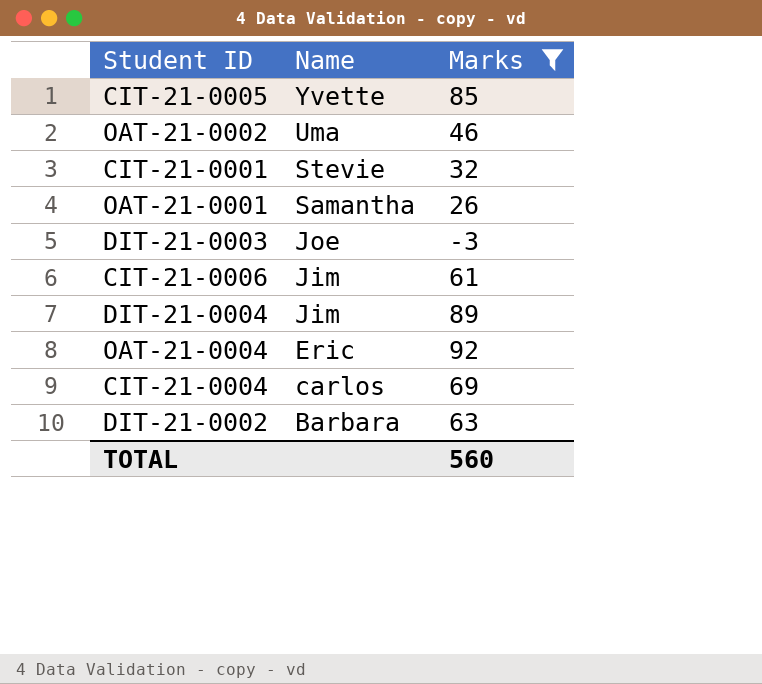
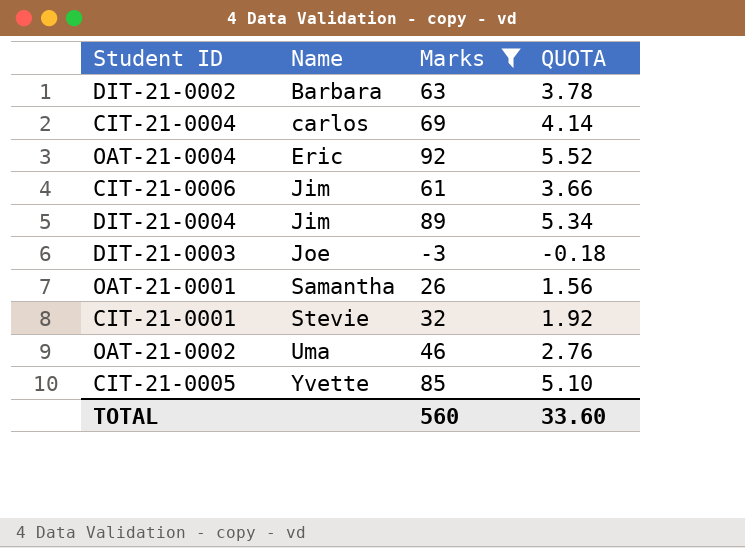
row order: Name descending -> Name ascending
column QUOTA | formula: none -> [Marks] * 0.06

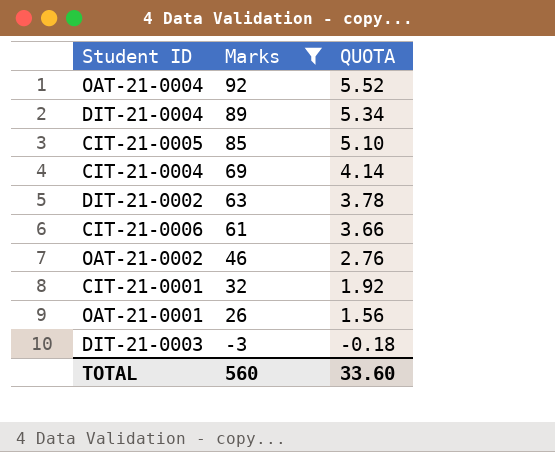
row order: Name ascending -> Marks descending
column Name | position: 2 -> none

